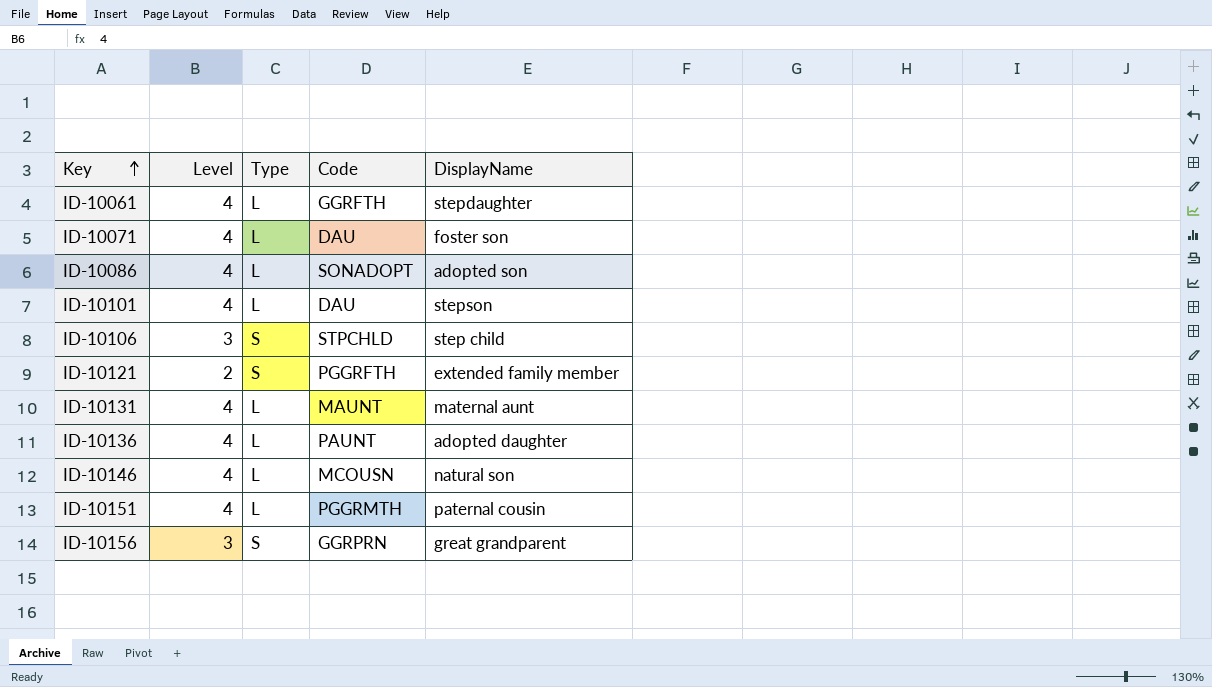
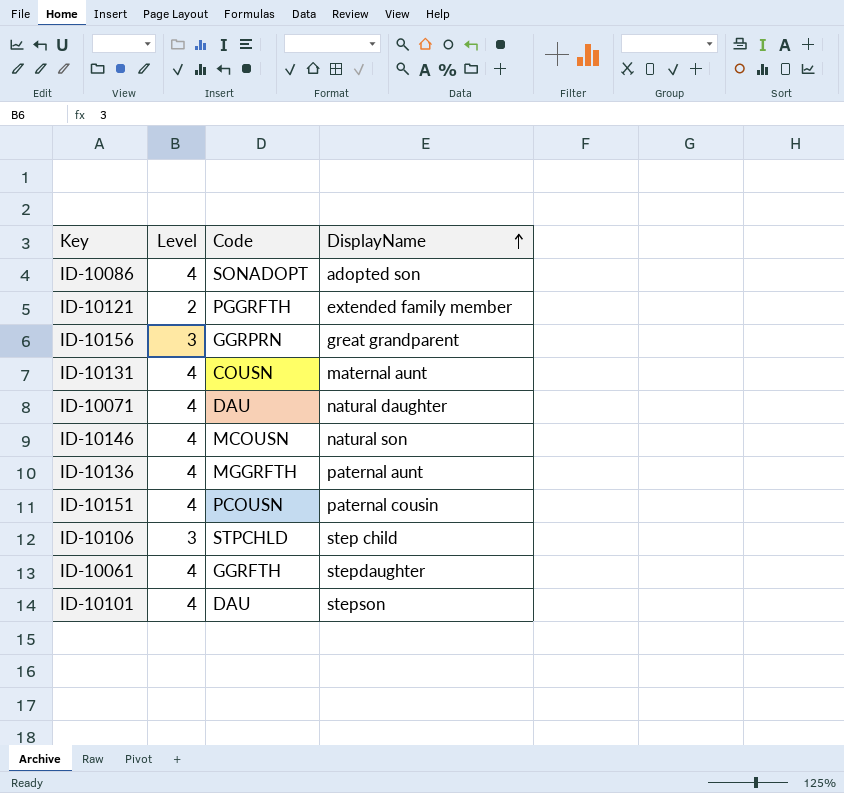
row order: Key ascending -> DisplayName ascending
column Type | position: 3 -> none
ID-10131 | Code: MAUNT -> COUSN
ID-10071 | DisplayName: foster son -> natural daughter
ID-10136 | Code: PAUNT -> MGGRFTH
ID-10136 | DisplayName: adopted daughter -> paternal aunt
ID-10151 | Code: PGGRMTH -> PCOUSN

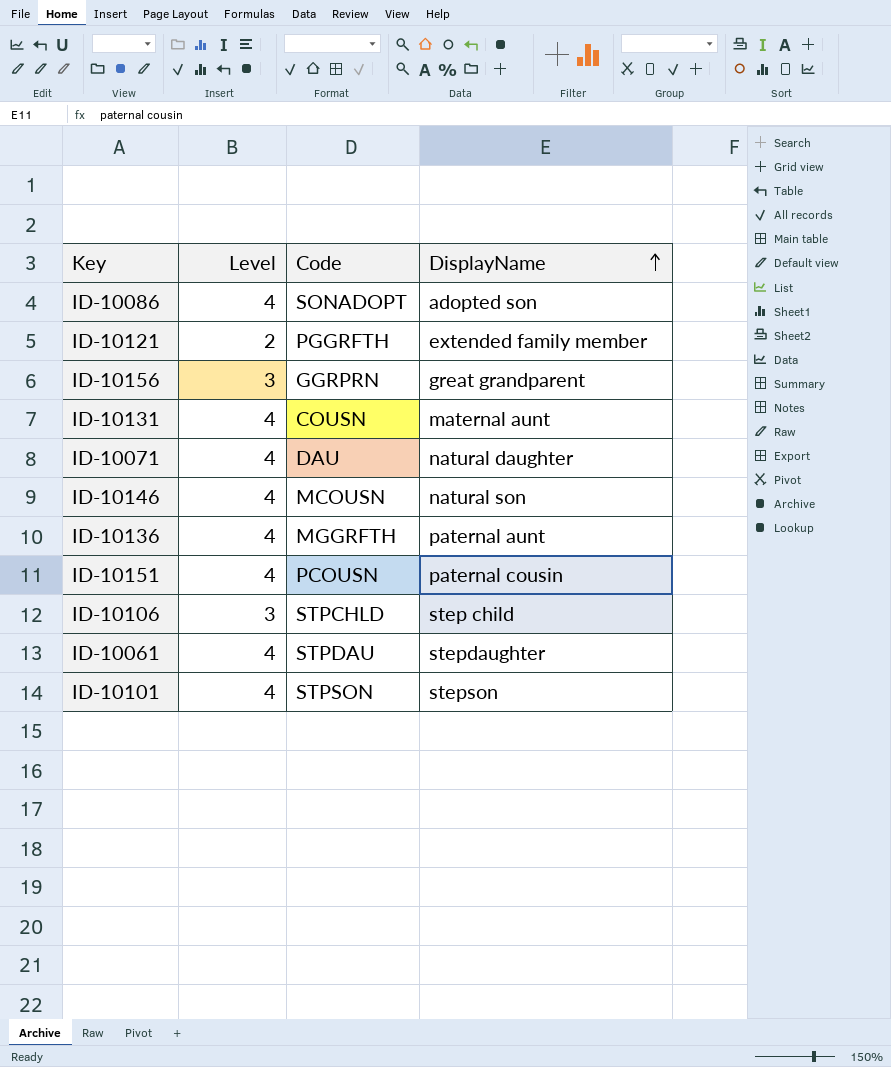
ID-10061 | Code: GGRFTH -> STPDAU
ID-10101 | Code: DAU -> STPSON

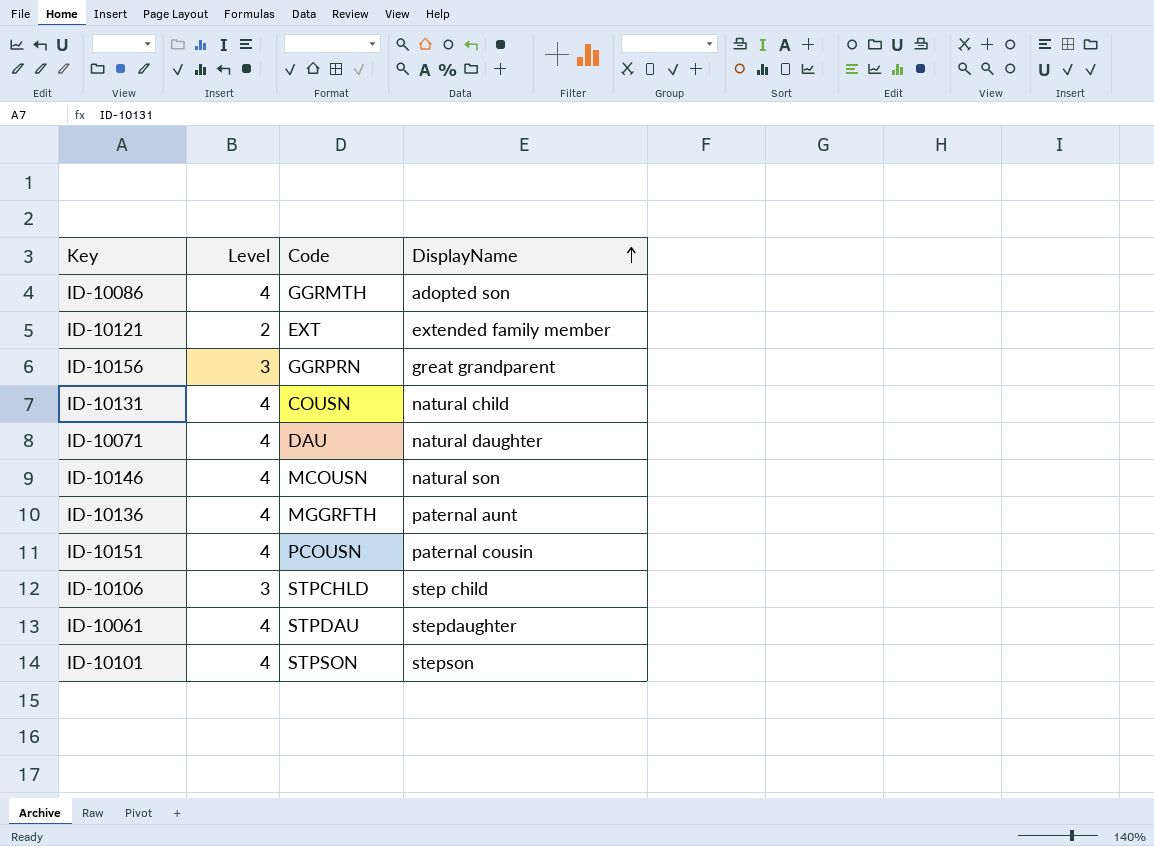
ID-10086 | Code: SONADOPT -> GGRMTH
ID-10121 | Code: PGGRFTH -> EXT
ID-10131 | DisplayName: maternal aunt -> natural child

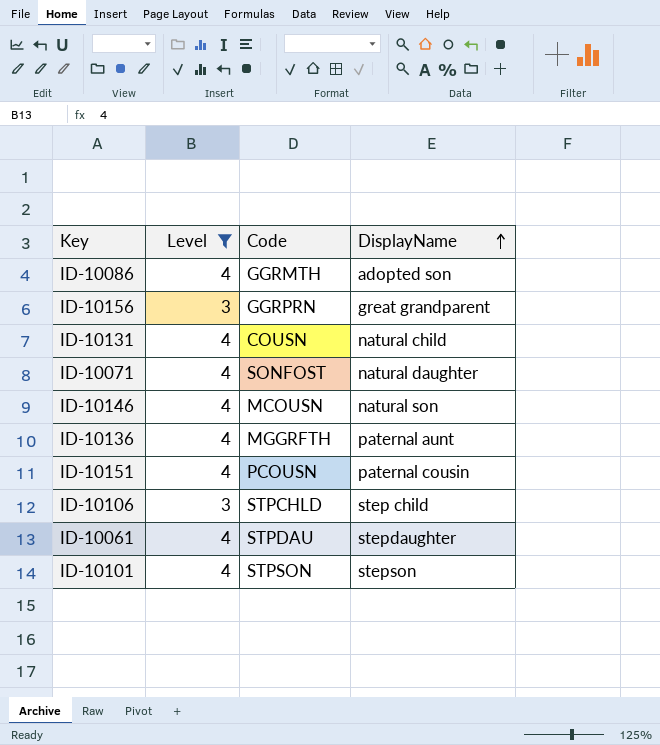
filter: none -> Level != 2
ID-10071 | Code: DAU -> SONFOST

